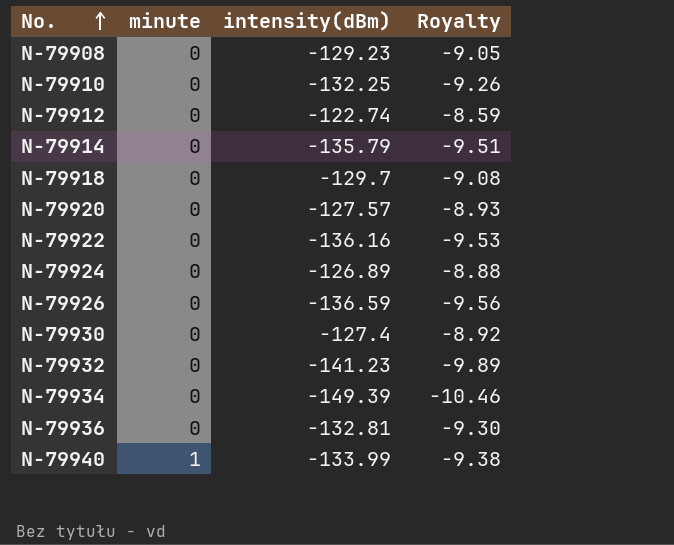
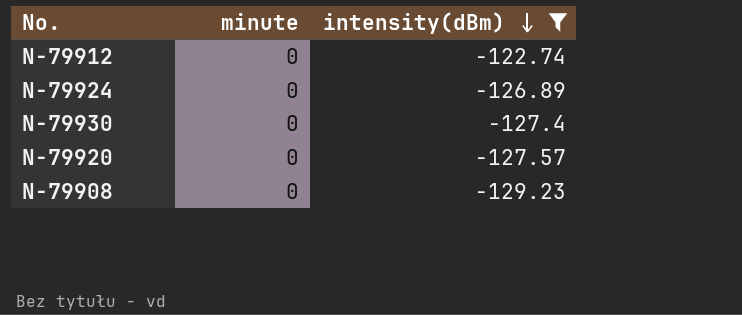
filter: none -> intensity(dBm) >= -129.23
row order: No. ascending -> intensity(dBm) descending
column Royalty | formula: [intensity(dBm)] * 0.07 -> none

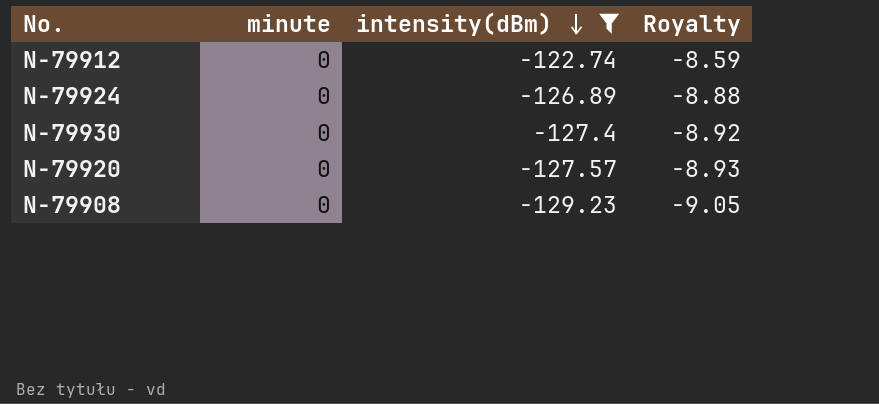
column Royalty | formula: none -> [intensity(dBm)] * 0.07

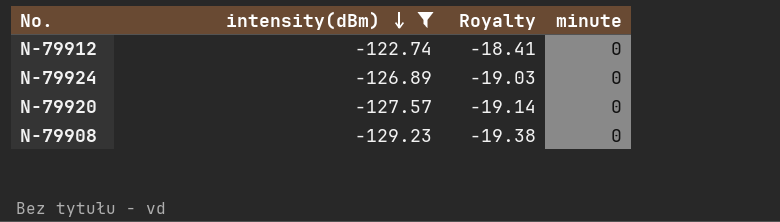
column Royalty | formula: [intensity(dBm)] * 0.07 -> [intensity(dBm)] * 0.15
column minute | position: 2 -> 4
row N-79930: 0 | -127.4 | -8.92 -> none

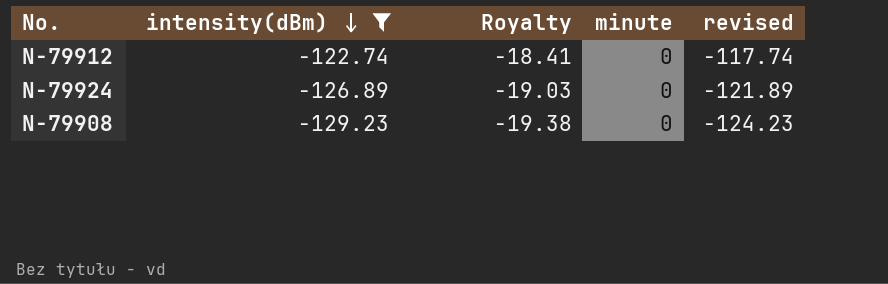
column revised | formula: none -> [intensity(dBm)] + 5
row N-79920: -127.57 | -19.14 | 0 -> none

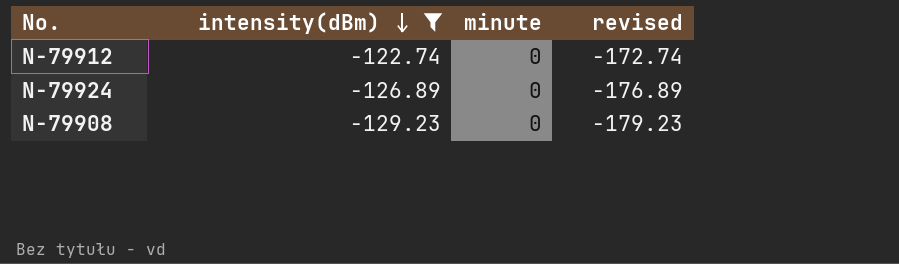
column Royalty | formula: [intensity(dBm)] * 0.15 -> none
column revised | formula: [intensity(dBm)] + 5 -> [intensity(dBm)] - 50

